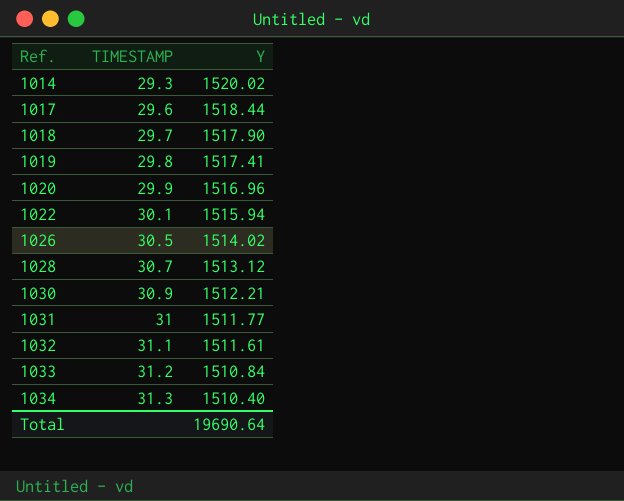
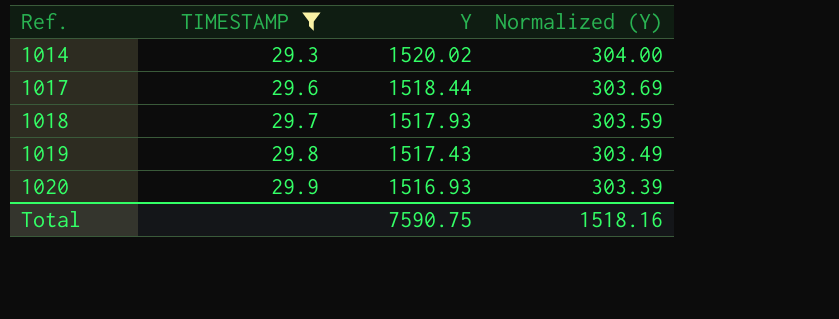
filter: none -> TIMESTAMP <= 29.9
column Normalized (Y) | formula: none -> [Y] * 0.2
1018 | Y: 1517.90 -> 1517.93
1019 | Y: 1517.41 -> 1517.43
1020 | Y: 1516.96 -> 1516.93
Total | Y: 19690.64 -> 7590.75

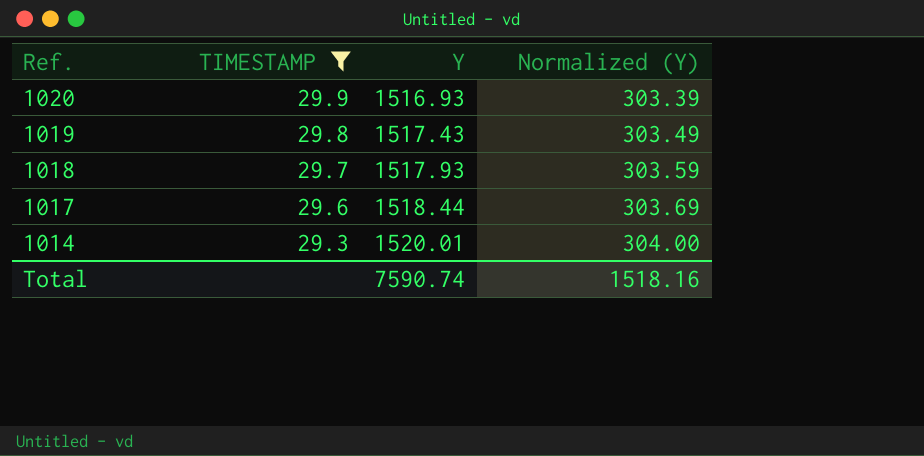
row order: Ref. ascending -> Ref. descending
1014 | Y: 1520.02 -> 1520.01
Total | Y: 7590.75 -> 7590.74

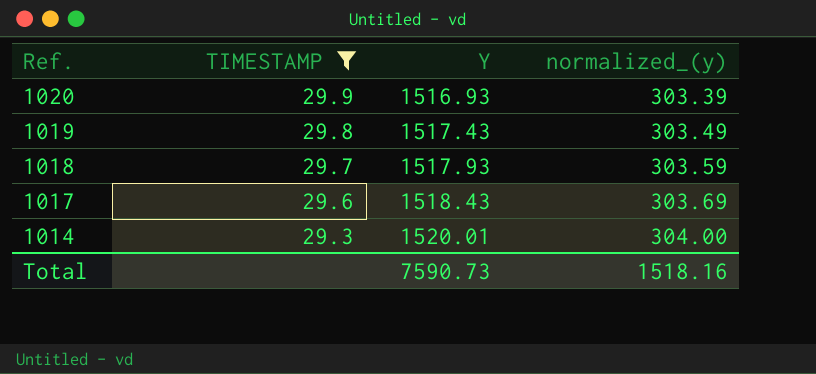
column name: Normalized (Y) -> normalized_(y)
1017 | Y: 1518.44 -> 1518.43
Total | Y: 7590.74 -> 7590.73

